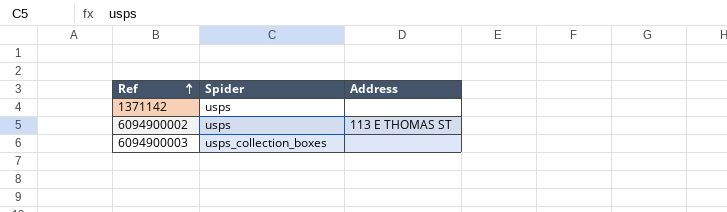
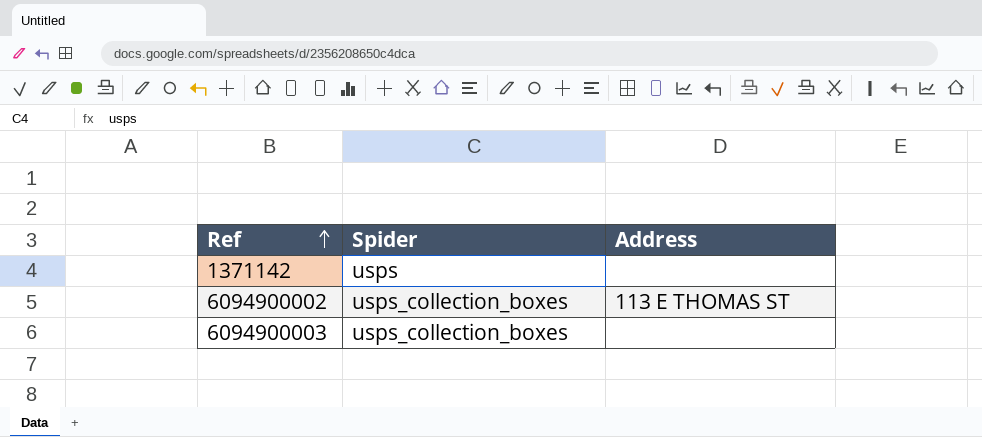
6094900002 | Spider: usps -> usps_collection_boxes

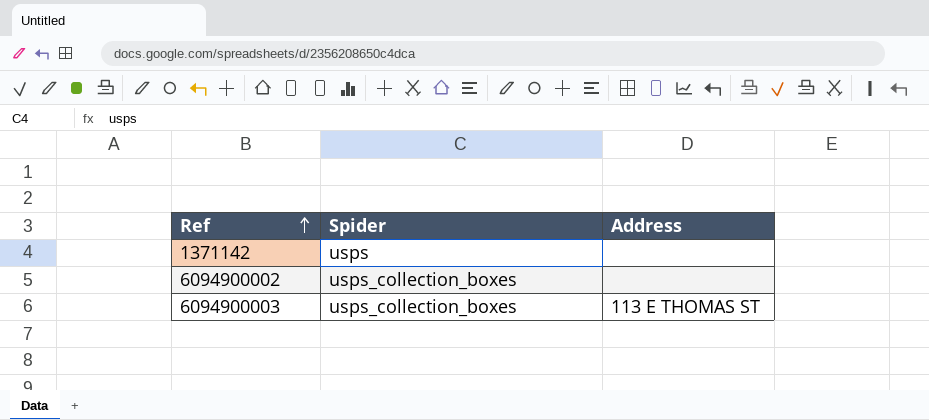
6094900002 | Address: 113 E THOMAS ST -> none
6094900003 | Address: none -> 113 E THOMAS ST

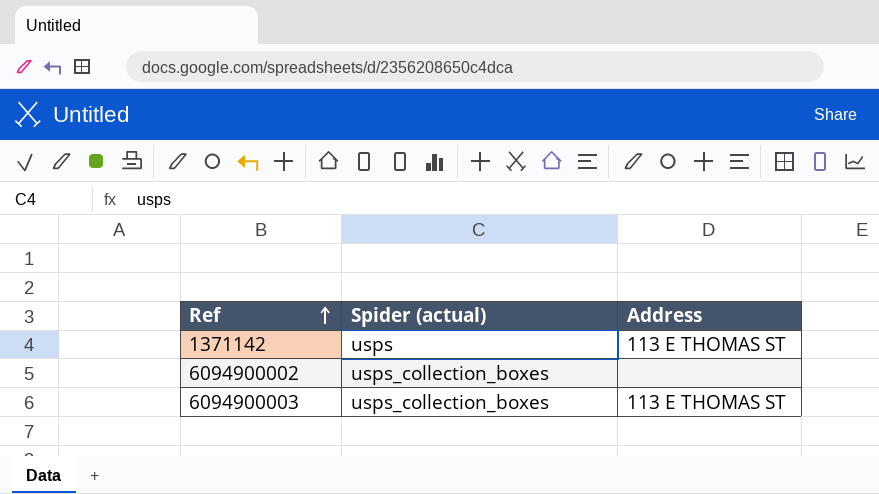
column name: Spider -> Spider (actual)
1371142 | Address: none -> 113 E THOMAS ST

